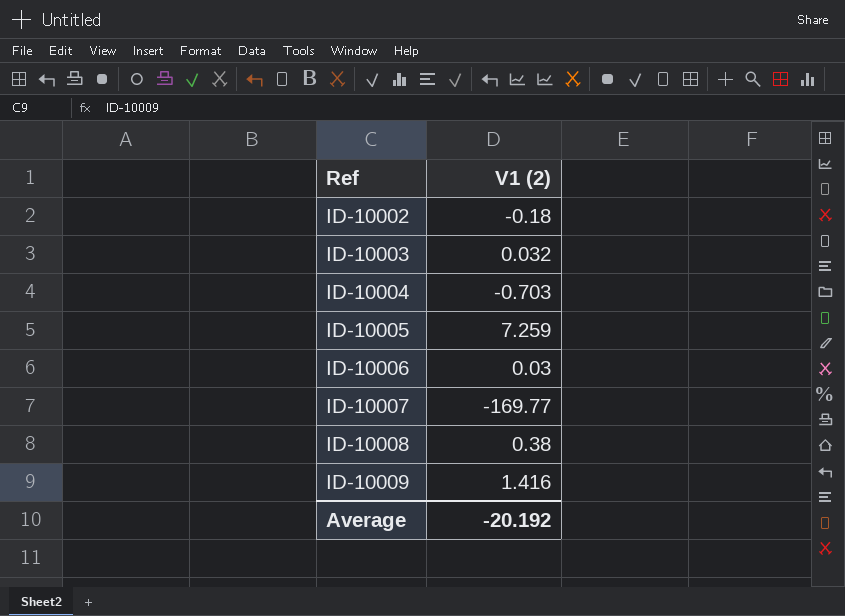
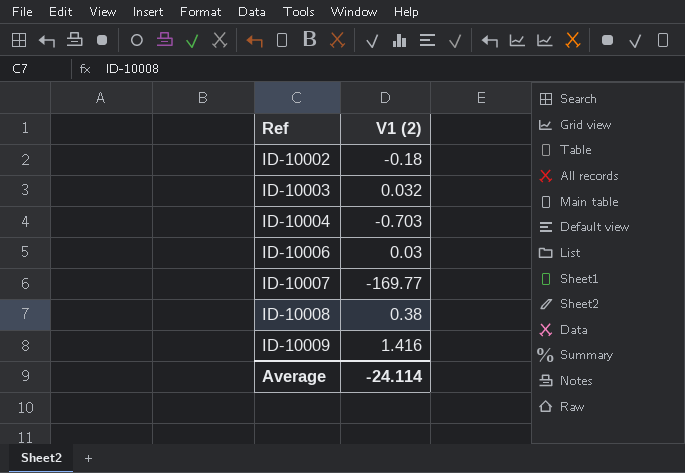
row ID-10005: 7.259 -> none
Average | V1 (2): -20.192 -> -24.114

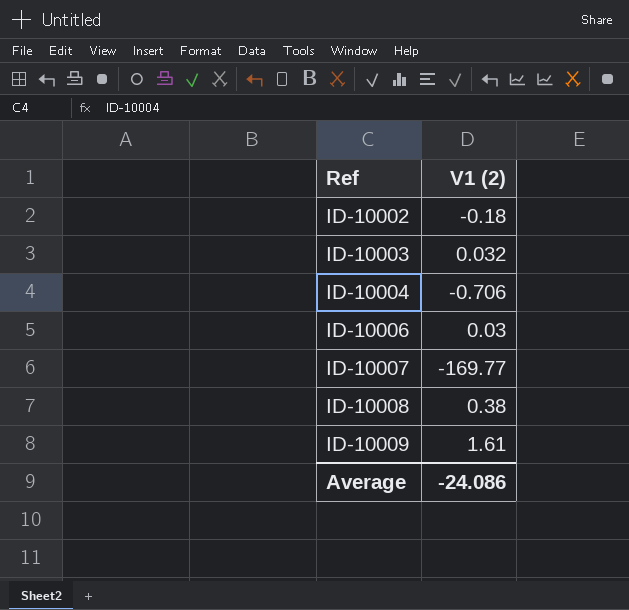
ID-10004 | V1 (2): -0.703 -> -0.706
ID-10009 | V1 (2): 1.416 -> 1.61
Average | V1 (2): -24.114 -> -24.086

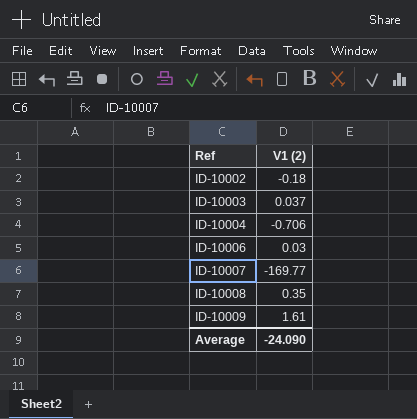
ID-10003 | V1 (2): 0.032 -> 0.037
ID-10008 | V1 (2): 0.38 -> 0.35
Average | V1 (2): -24.086 -> -24.090

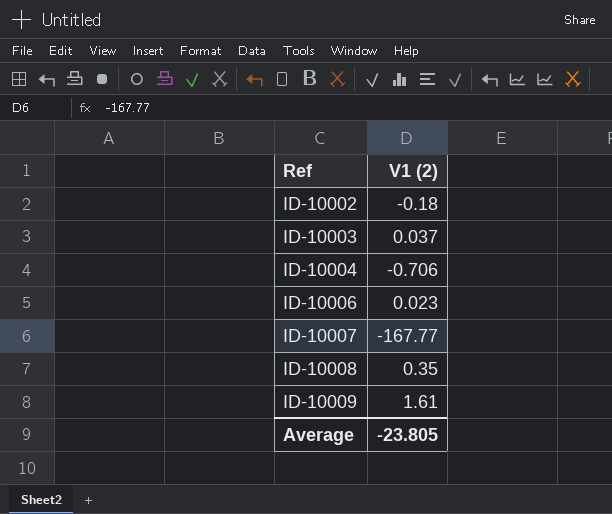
ID-10006 | V1 (2): 0.03 -> 0.023
ID-10007 | V1 (2): -169.77 -> -167.77
Average | V1 (2): -24.090 -> -23.805

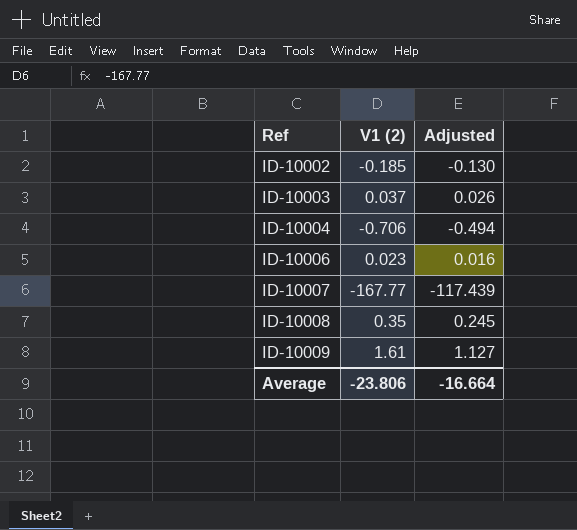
column Adjusted | formula: none -> [V1 (2)] * 0.7
ID-10002 | V1 (2): -0.18 -> -0.185
Average | V1 (2): -23.805 -> -23.806

